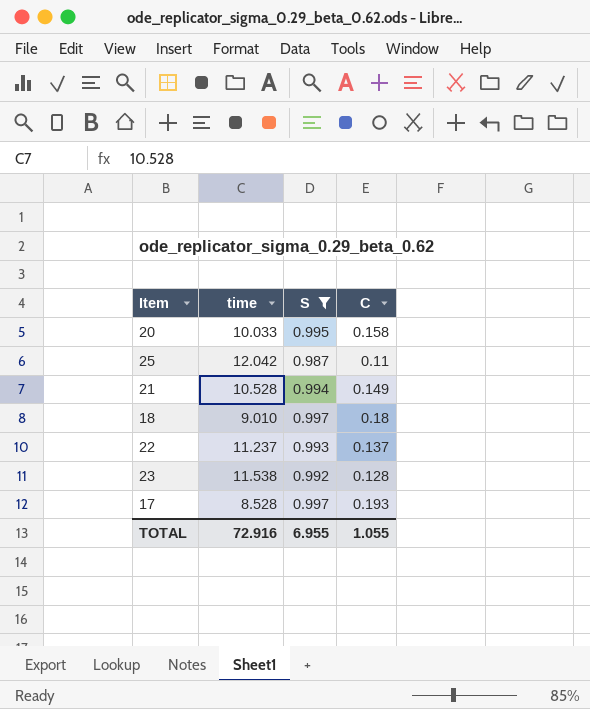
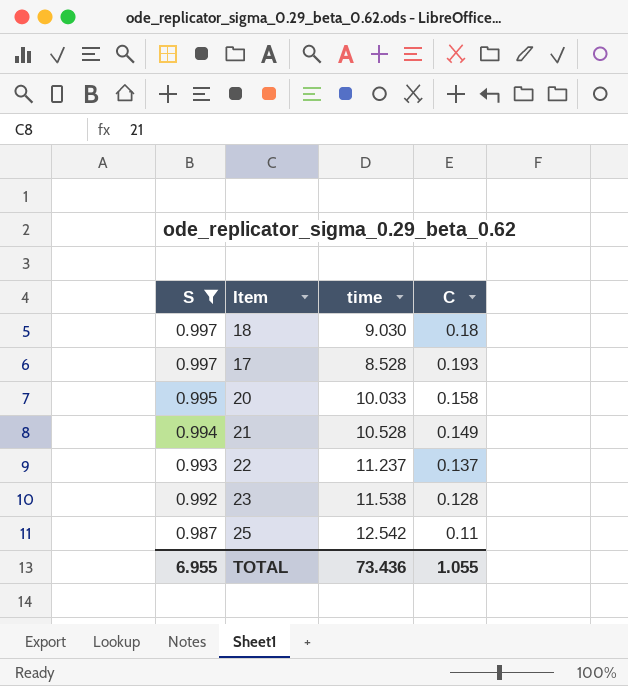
row order: none -> S descending
column S | position: 3 -> 1
18 | time: 9.010 -> 9.030
25 | time: 12.042 -> 12.542
TOTAL | time: 72.916 -> 73.436

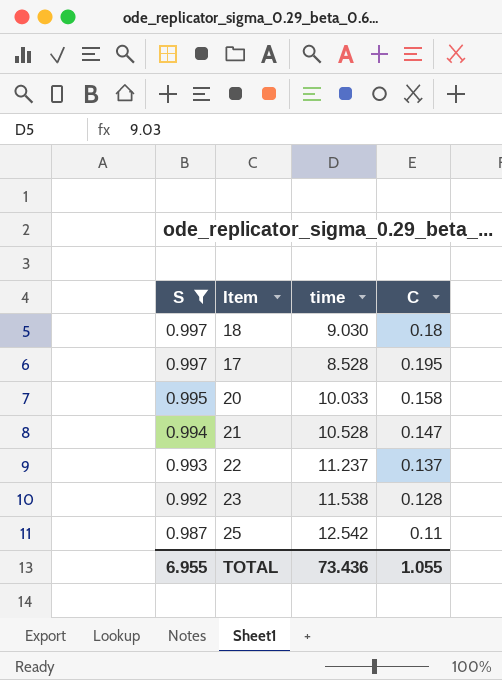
17 | C: 0.193 -> 0.195
21 | C: 0.149 -> 0.147

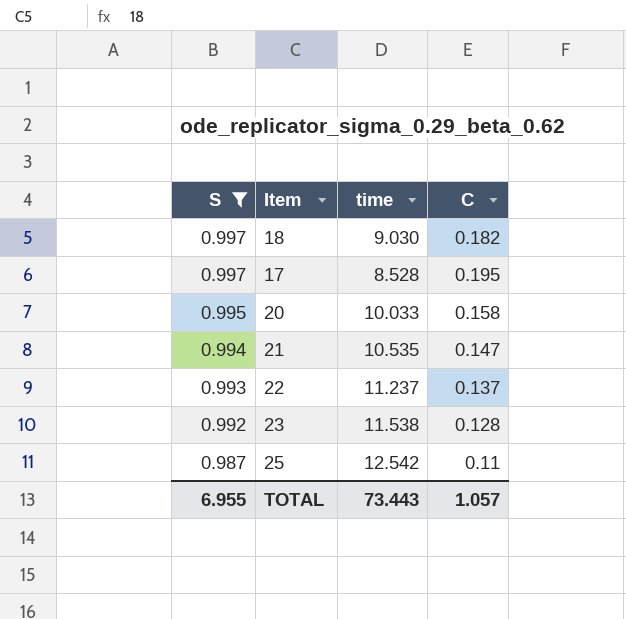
18 | C: 0.18 -> 0.182
21 | time: 10.528 -> 10.535
TOTAL | time: 73.436 -> 73.443
TOTAL | C: 1.055 -> 1.057

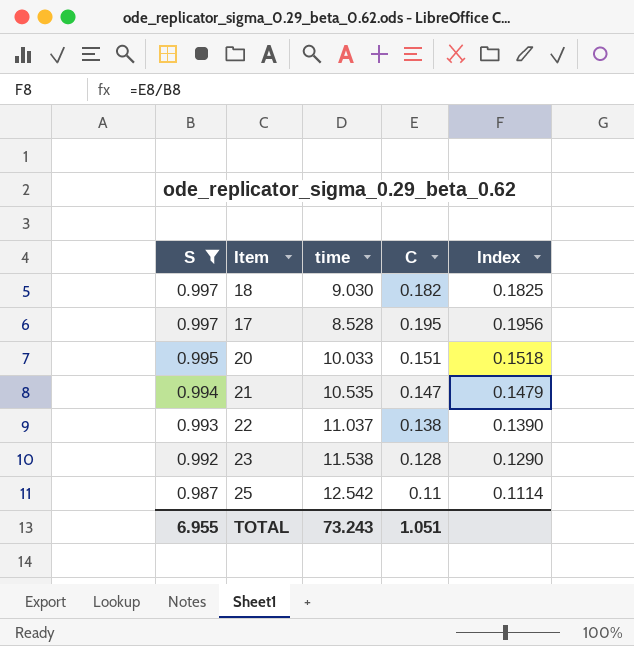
column Index | formula: none -> [C] / [S]
20 | C: 0.158 -> 0.151
22 | time: 11.237 -> 11.037
22 | C: 0.137 -> 0.138
TOTAL | time: 73.443 -> 73.243
TOTAL | C: 1.057 -> 1.051

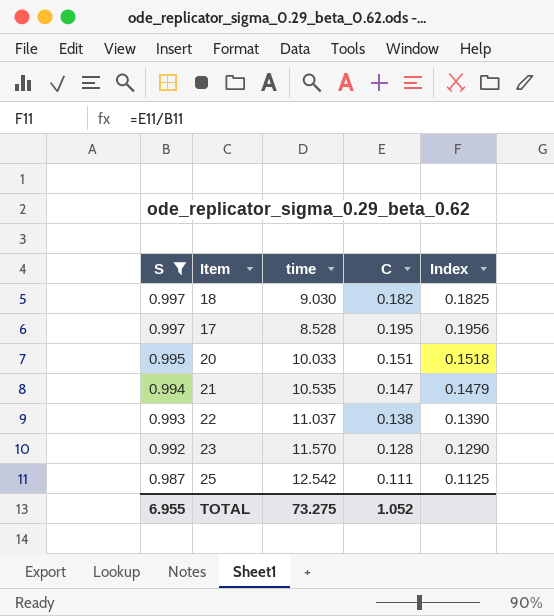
23 | time: 11.538 -> 11.570
25 | C: 0.11 -> 0.111
25 | Index: 0.1114 -> 0.1125
TOTAL | time: 73.243 -> 73.275
TOTAL | C: 1.051 -> 1.052

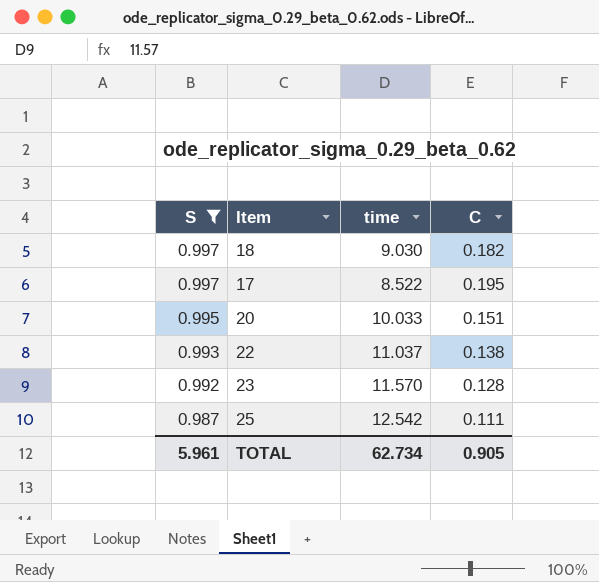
column Index | formula: [C] / [S] -> none
row 21: 0.994 | 10.535 | 0.147 | 0.1479 -> none
17 | time: 8.528 -> 8.522
TOTAL | S: 6.955 -> 5.961
TOTAL | time: 73.275 -> 62.734
TOTAL | C: 1.052 -> 0.905

